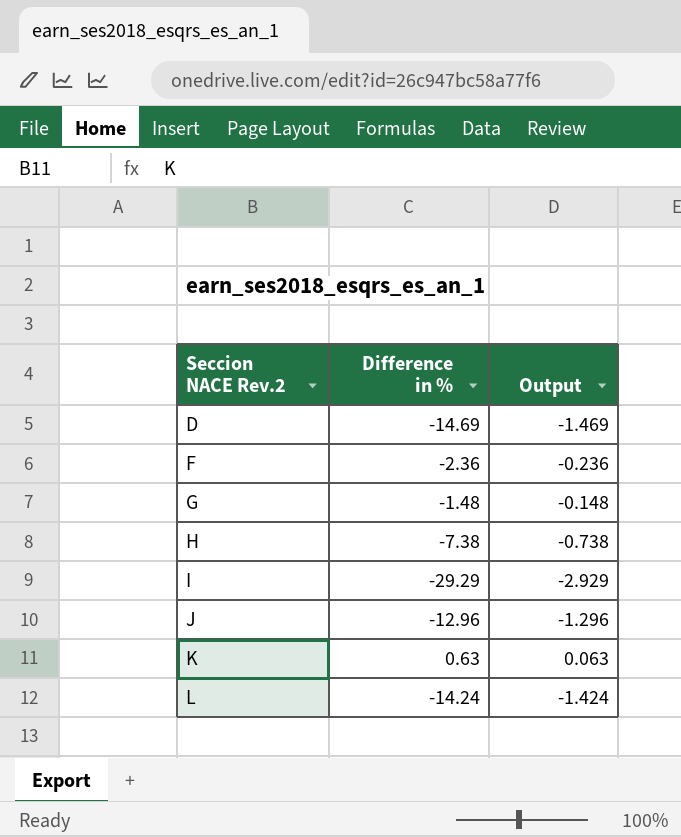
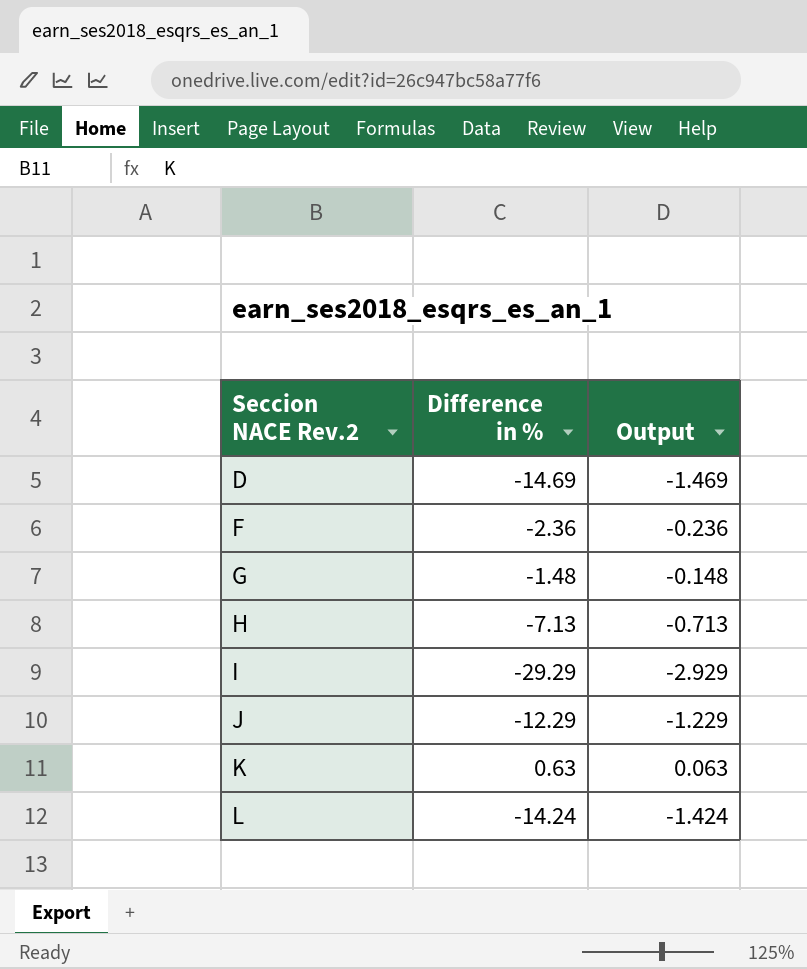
H | Difference in %: -7.38 -> -7.13
H | Output: -0.738 -> -0.713
J | Difference in %: -12.96 -> -12.29
J | Output: -1.296 -> -1.229

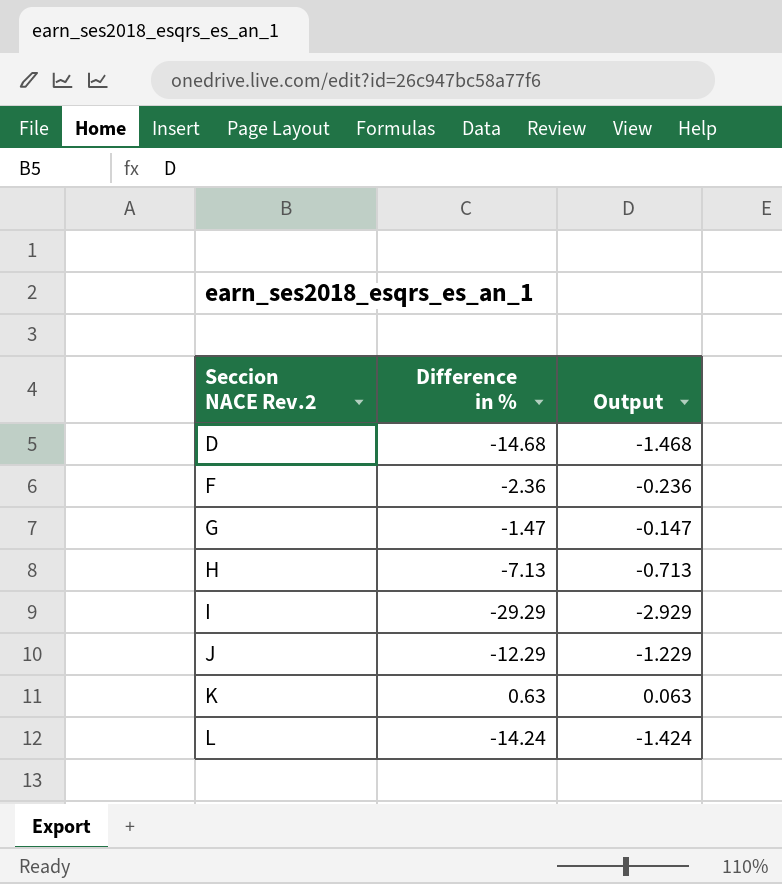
D | Difference in %: -14.69 -> -14.68
D | Output: -1.469 -> -1.468
G | Difference in %: -1.48 -> -1.47
G | Output: -0.148 -> -0.147

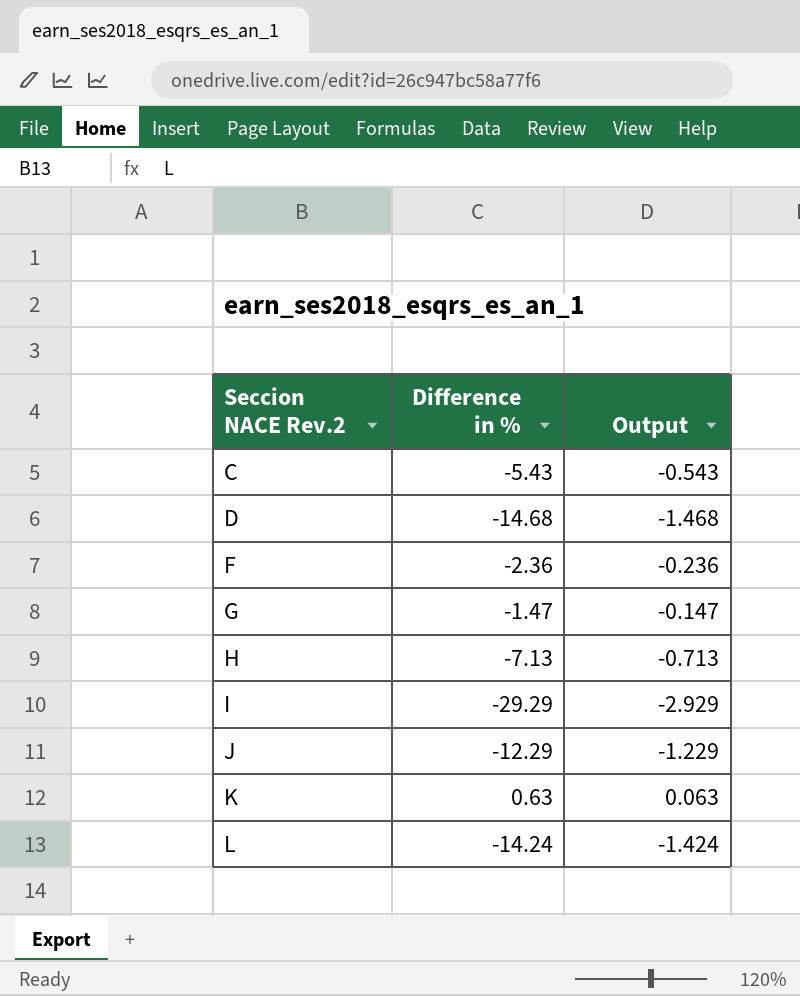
row C: none -> -5.43 | -0.543

